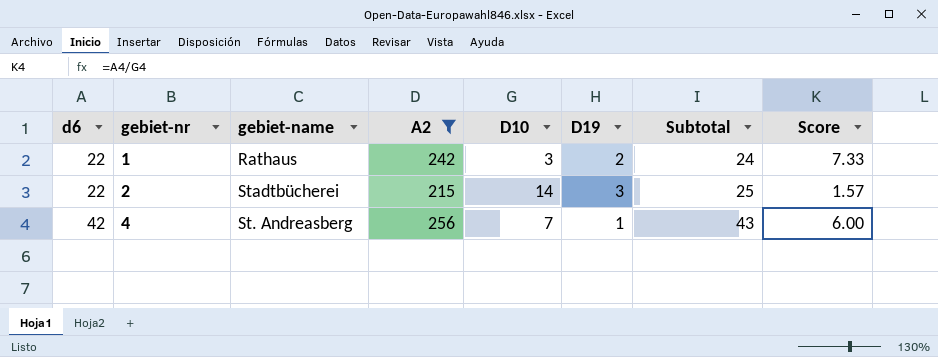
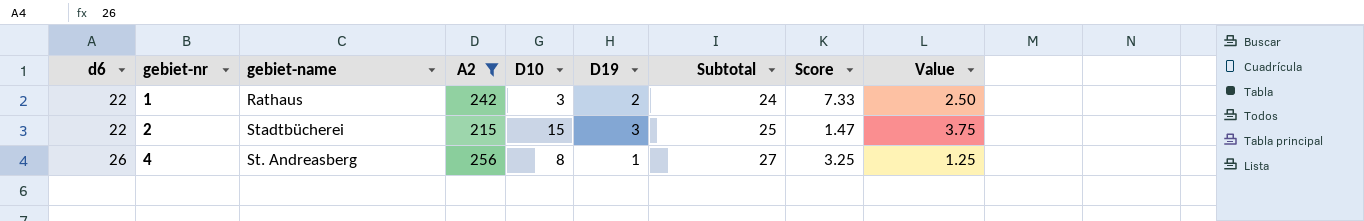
column Value | formula: none -> [D19] * 1.25
2 | D10: 14 -> 15
2 | Score: 1.57 -> 1.47
4 | d6: 42 -> 26
4 | D10: 7 -> 8
4 | Subtotal: 43 -> 27
4 | Score: 6.00 -> 3.25

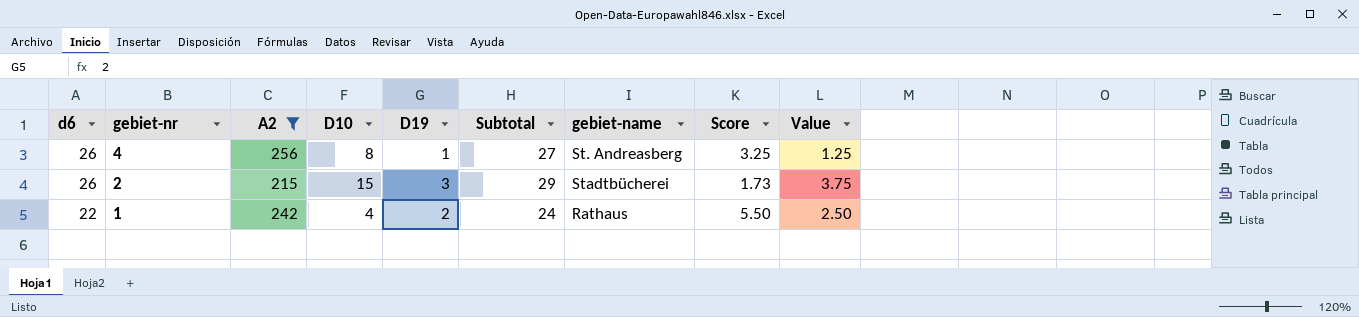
row order: d6 ascending -> d6 descending
column gebiet-name | position: 3 -> 7
2 | d6: 22 -> 26
2 | Subtotal: 25 -> 29
2 | Score: 1.47 -> 1.73
1 | D10: 3 -> 4
1 | Score: 7.33 -> 5.50

